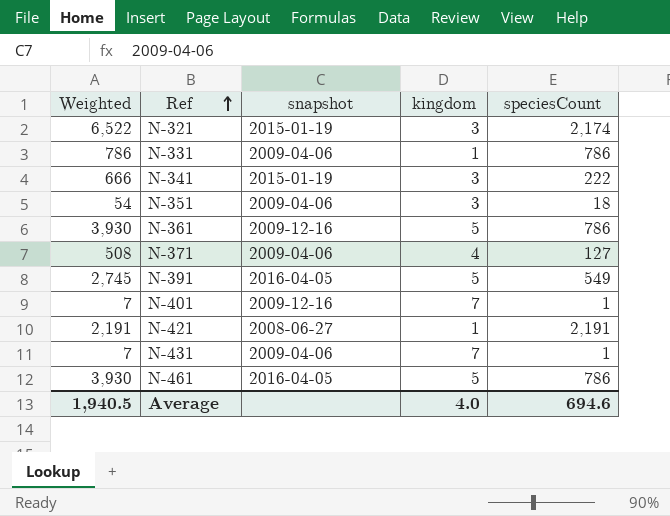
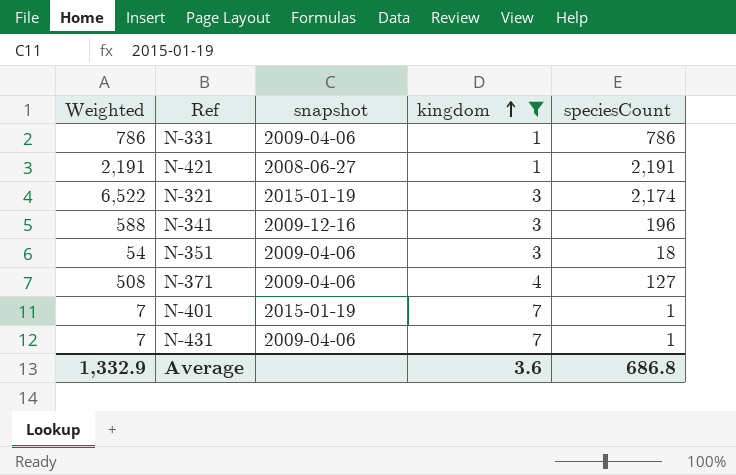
filter: none -> kingdom != 5
row order: Ref ascending -> kingdom ascending
N-341 | Weighted: 666 -> 588
N-341 | snapshot: 2015-01-19 -> 2009-12-16
N-341 | speciesCount: 222 -> 196
N-401 | snapshot: 2009-12-16 -> 2015-01-19
Average | Weighted: 1,940.5 -> 1,332.9
Average | kingdom: 4.0 -> 3.6
Average | speciesCount: 694.6 -> 686.8

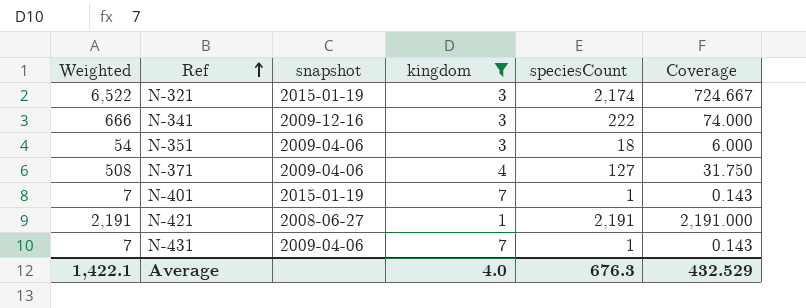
row order: kingdom ascending -> Ref ascending
column Coverage | formula: none -> [speciesCount] / [kingdom]
row N-331: 786 | 2009-04-06 | 1 | 786 -> none
N-341 | Weighted: 588 -> 666
N-341 | speciesCount: 196 -> 222
Average | Weighted: 1,332.9 -> 1,422.1
Average | kingdom: 3.6 -> 4.0
Average | speciesCount: 686.8 -> 676.3

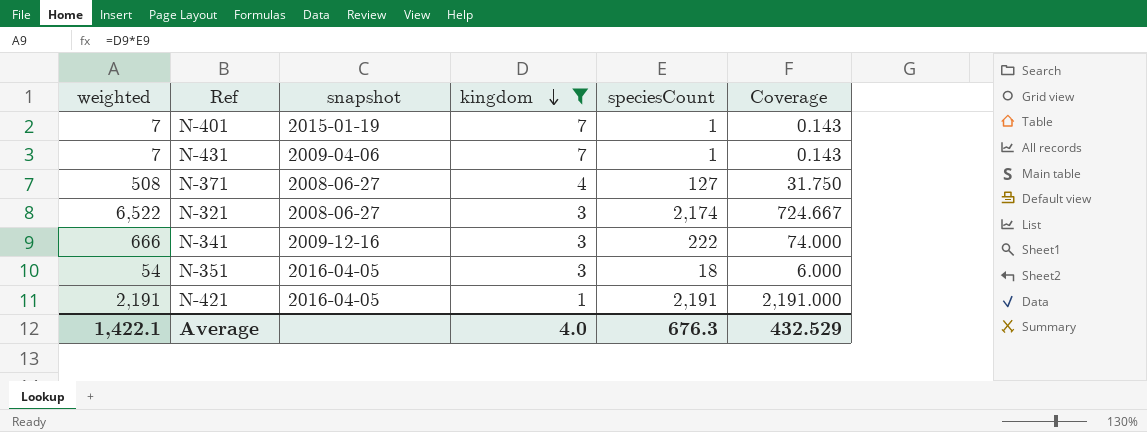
row order: Ref ascending -> kingdom descending
column name: Weighted -> weighted
N-371 | snapshot: 2009-04-06 -> 2008-06-27
N-321 | snapshot: 2015-01-19 -> 2008-06-27
N-351 | snapshot: 2009-04-06 -> 2016-04-05
N-421 | snapshot: 2008-06-27 -> 2016-04-05

